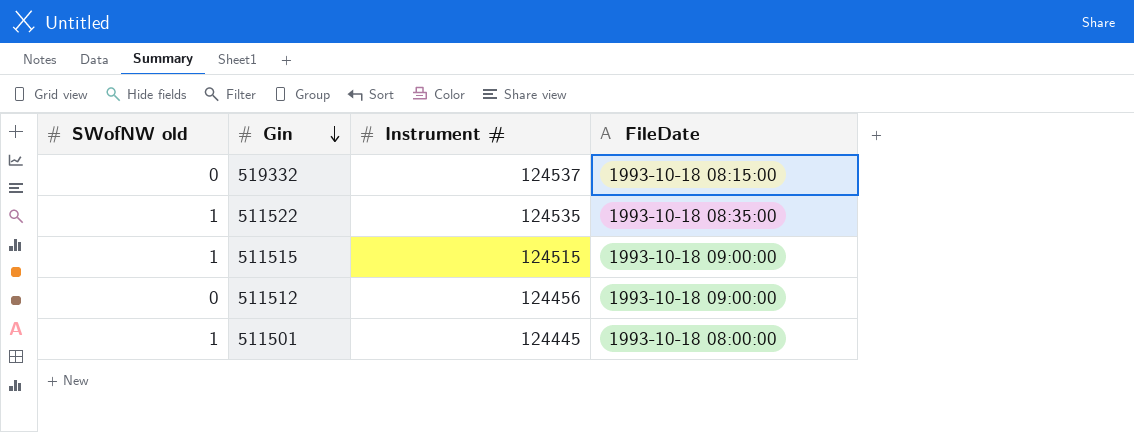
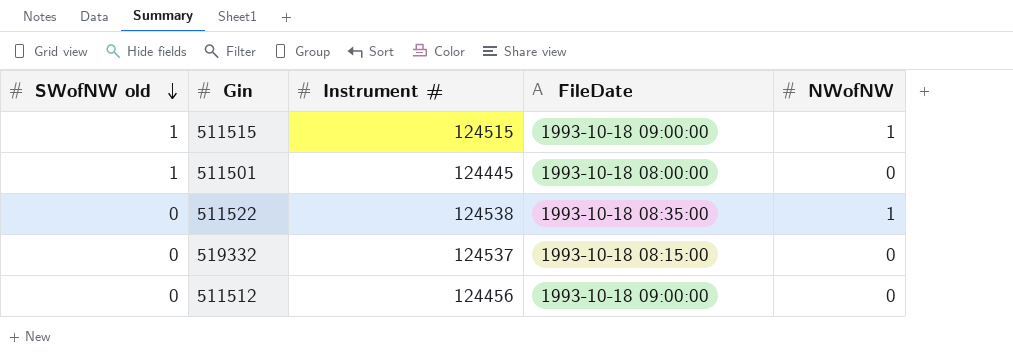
row order: Gin descending -> SWofNW old descending
column NWofNW | position: none -> 5
511522 | SWofNW old: 1 -> 0
511522 | Instrument #: 124535 -> 124538

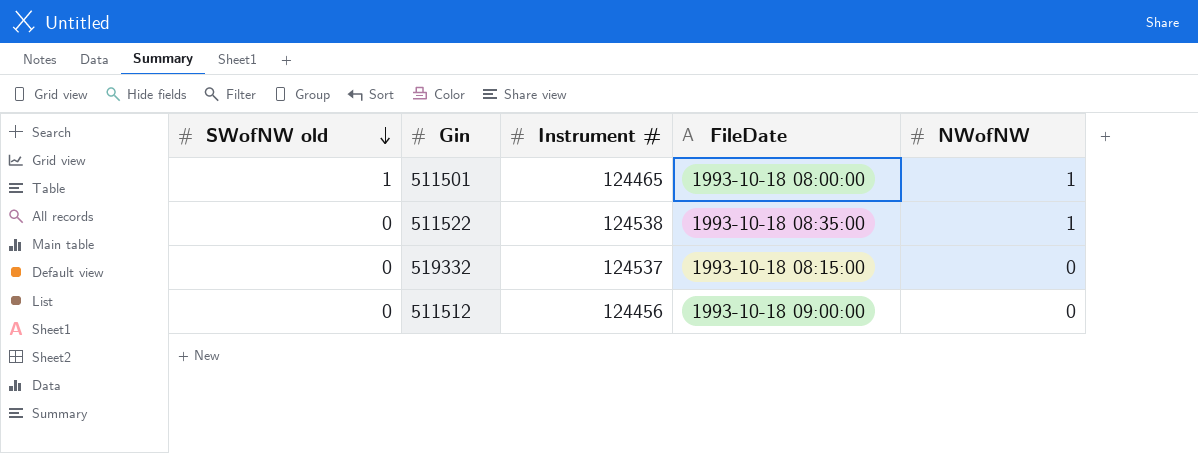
row 511515: 1 | 124515 | 1993-10-18 09:00:00 | 1 -> none
511501 | Instrument #: 124445 -> 124465
511501 | NWofNW: 0 -> 1

